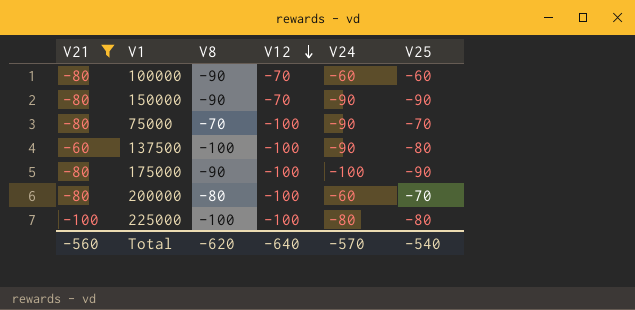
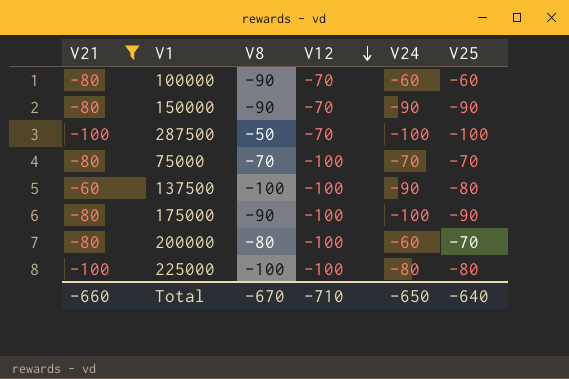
row 287500: none -> -100 | -50 | -70 | -100 | -100
75000 | V24: -90 -> -70
Total | V21: -560 -> -660
Total | V8: -620 -> -670
Total | V12: -640 -> -710
Total | V24: -570 -> -650
Total | V25: -540 -> -640

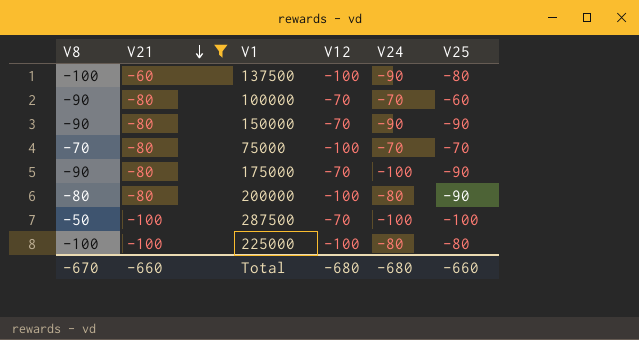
row order: V12 descending -> V21 descending
column V8 | position: 3 -> 1
100000 | V24: -60 -> -70
175000 | V12: -100 -> -70
200000 | V24: -60 -> -80
200000 | V25: -70 -> -90
Total | V12: -710 -> -680
Total | V24: -650 -> -680
Total | V25: -640 -> -660

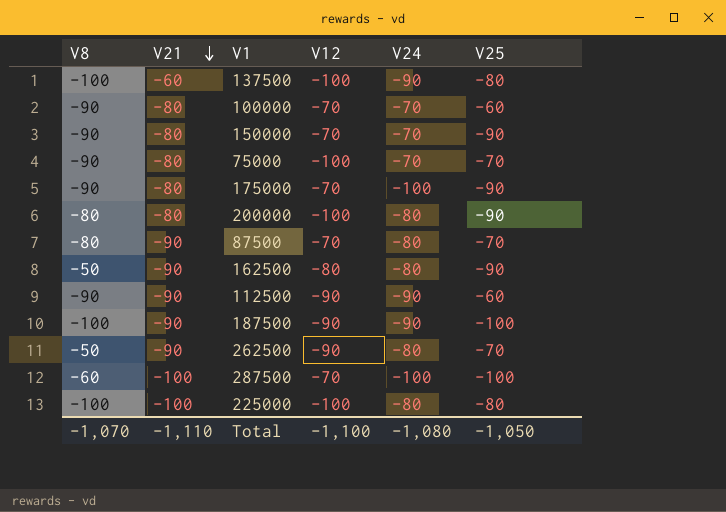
filter: V21 != -90 -> none
150000 | V24: -90 -> -70
75000 | V8: -70 -> -90
287500 | V8: -50 -> -60
Total | V8: -670 -> -1,070
Total | V21: -660 -> -1,110
Total | V12: -680 -> -1,100
Total | V24: -680 -> -1,080
Total | V25: -660 -> -1,050

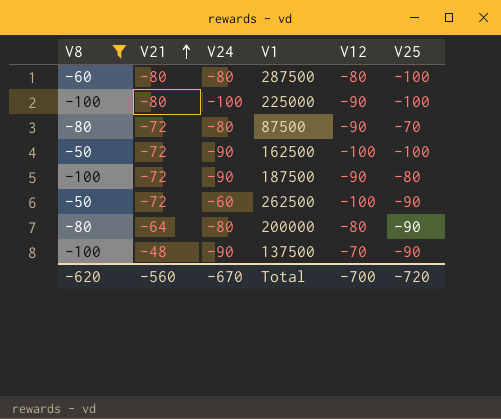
filter: none -> V8 != -90
row order: V21 descending -> V21 ascending
column V24 | position: 5 -> 3
287500 | V21: -100 -> -80
287500 | V24: -100 -> -80
287500 | V12: -70 -> -80
225000 | V21: -100 -> -80
225000 | V24: -80 -> -100
225000 | V12: -100 -> -90
225000 | V25: -80 -> -100
87500 | V21: -90 -> -72
87500 | V12: -70 -> -90
162500 | V21: -90 -> -72
162500 | V24: -80 -> -90
162500 | V12: -80 -> -100
162500 | V25: -90 -> -100
187500 | V21: -90 -> -72
187500 | V25: -100 -> -80
262500 | V21: -90 -> -72
262500 | V24: -80 -> -60
262500 | V12: -90 -> -100
262500 | V25: -70 -> -90
200000 | V21: -80 -> -64
200000 | V12: -100 -> -80
137500 | V21: -60 -> -48
137500 | V12: -100 -> -70
137500 | V25: -80 -> -90
Total | V8: -1,070 -> -620
Total | V21: -1,110 -> -560
Total | V24: -1,080 -> -670
Total | V12: -1,100 -> -700
Total | V25: -1,050 -> -720

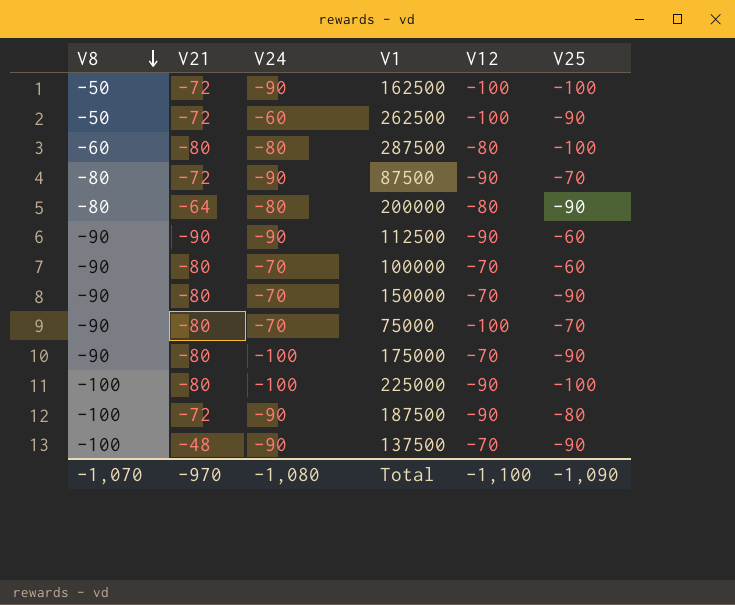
filter: V8 != -90 -> none
row order: V21 ascending -> V8 descending
87500 | V24: -80 -> -90
Total | V8: -620 -> -1,070
Total | V21: -560 -> -970
Total | V24: -670 -> -1,080
Total | V12: -700 -> -1,100
Total | V25: -720 -> -1,090

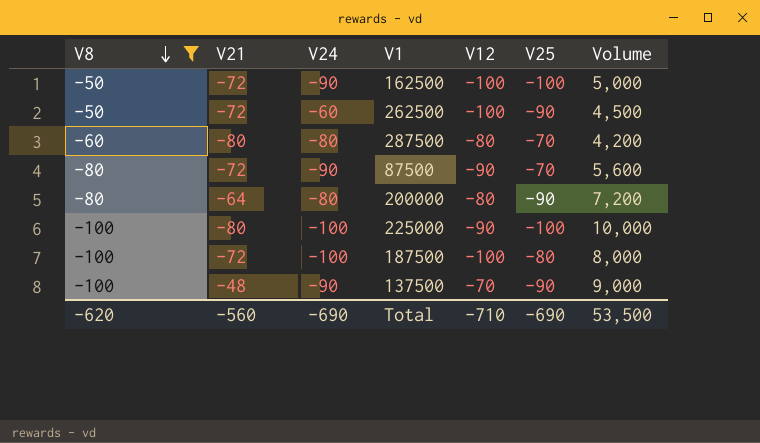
filter: none -> V8 != -90
column Volume | formula: none -> [V8] * [V25]
287500 | V25: -100 -> -70
187500 | V24: -90 -> -100
187500 | V12: -90 -> -100
Total | V8: -1,070 -> -620
Total | V21: -970 -> -560
Total | V24: -1,080 -> -690
Total | V12: -1,100 -> -710
Total | V25: -1,090 -> -690

